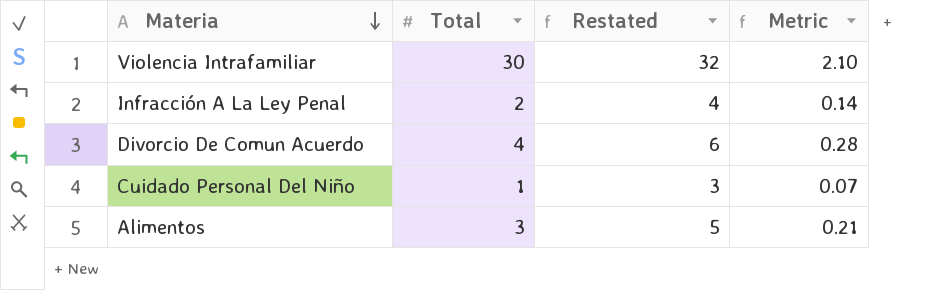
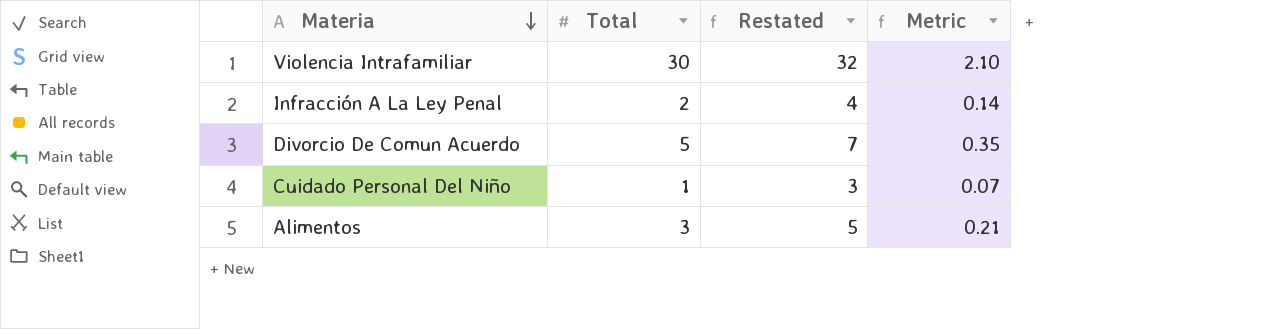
Divorcio De Comun Acuerdo | Total: 4 -> 5
Divorcio De Comun Acuerdo | Restated: 6 -> 7
Divorcio De Comun Acuerdo | Metric: 0.28 -> 0.35

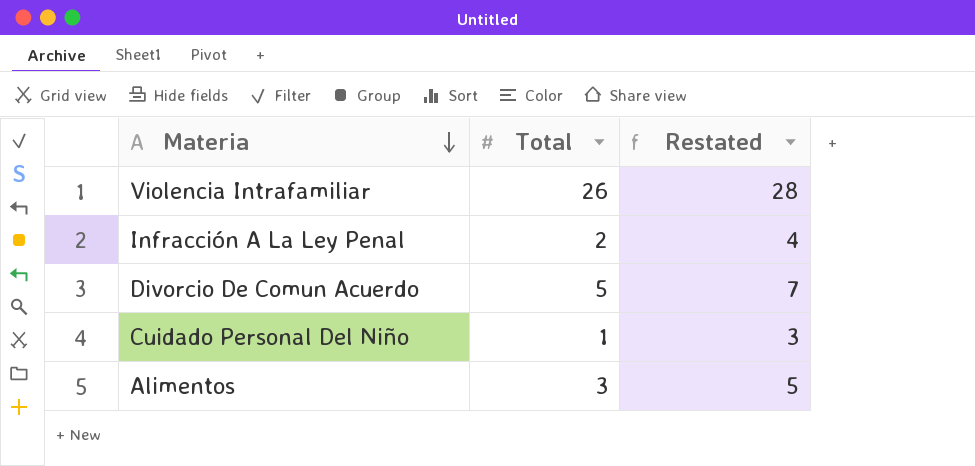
column Metric | formula: [Total] * 0.07 -> none
Violencia Intrafamiliar | Total: 30 -> 26
Violencia Intrafamiliar | Restated: 32 -> 28

